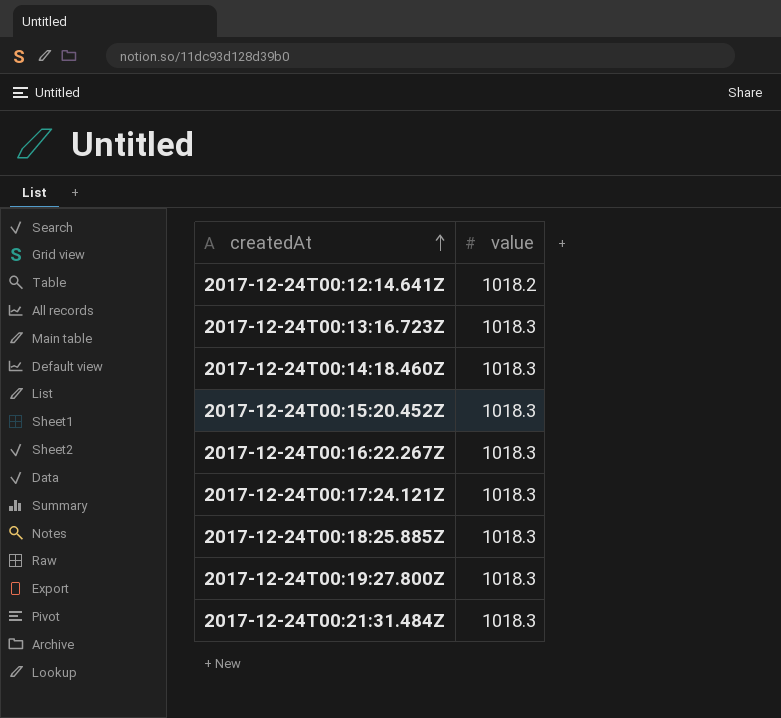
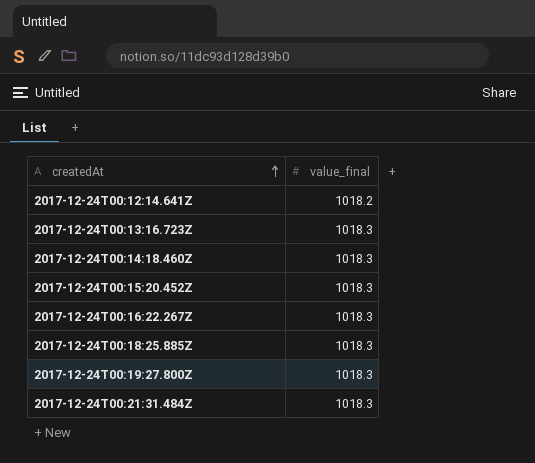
column name: value -> value_final
row 2017-12-24T00:17:24.121Z: 1018.3 -> none

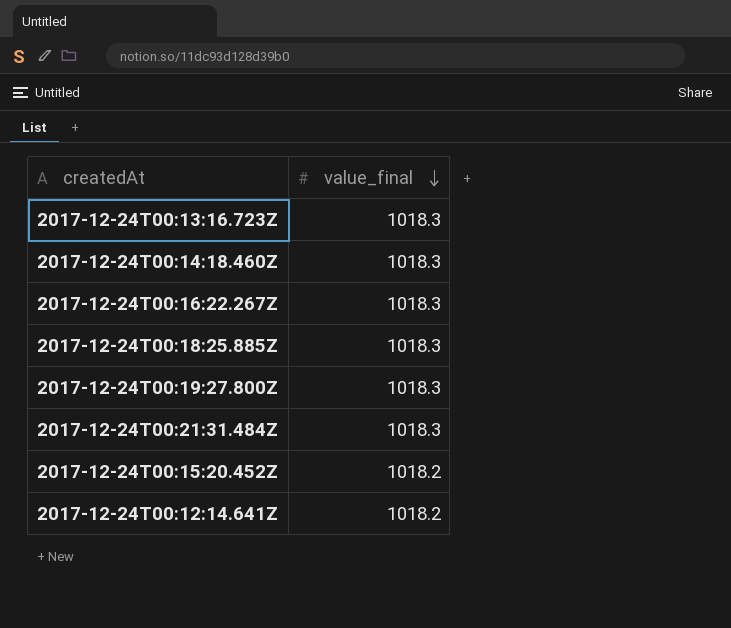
row order: createdAt ascending -> value_final descending
2017-12-24T00:15:20.452Z | value_final: 1018.3 -> 1018.2

